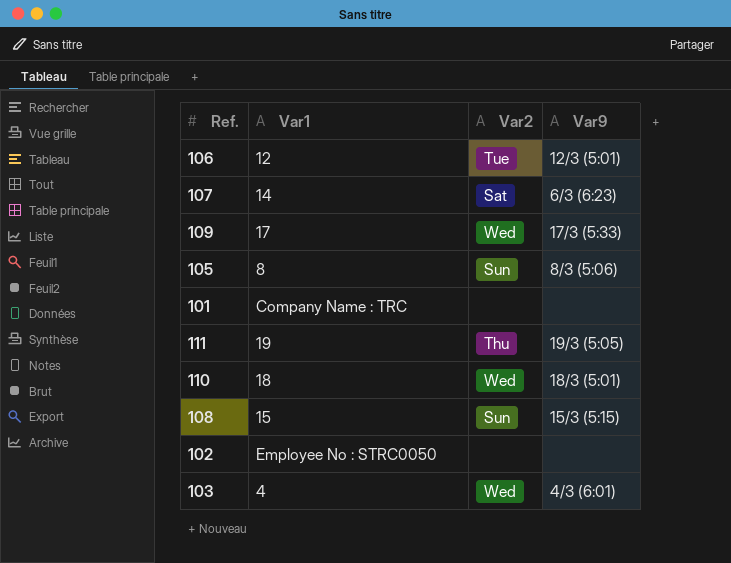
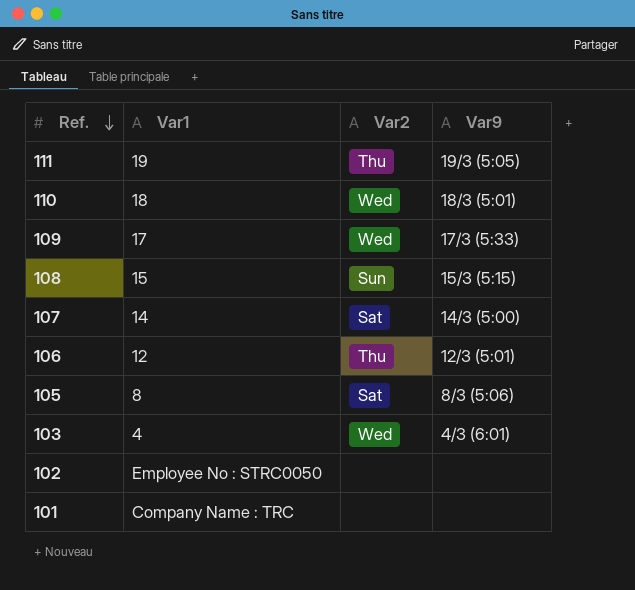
row order: none -> Ref. descending
107 | Var9: 6/3 (6:23) -> 14/3 (5:00)
106 | Var2: Tue -> Thu
105 | Var2: Sun -> Sat

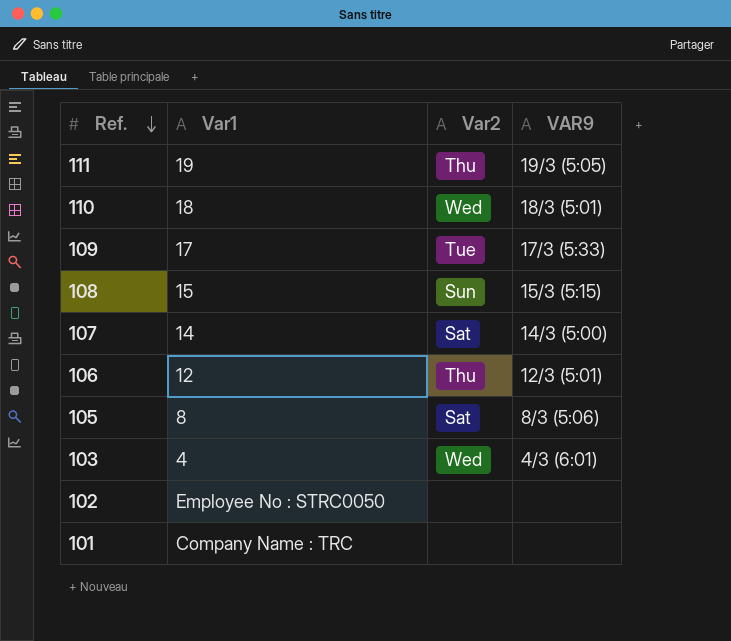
column name: Var9 -> VAR9
109 | Var2: Wed -> Tue

